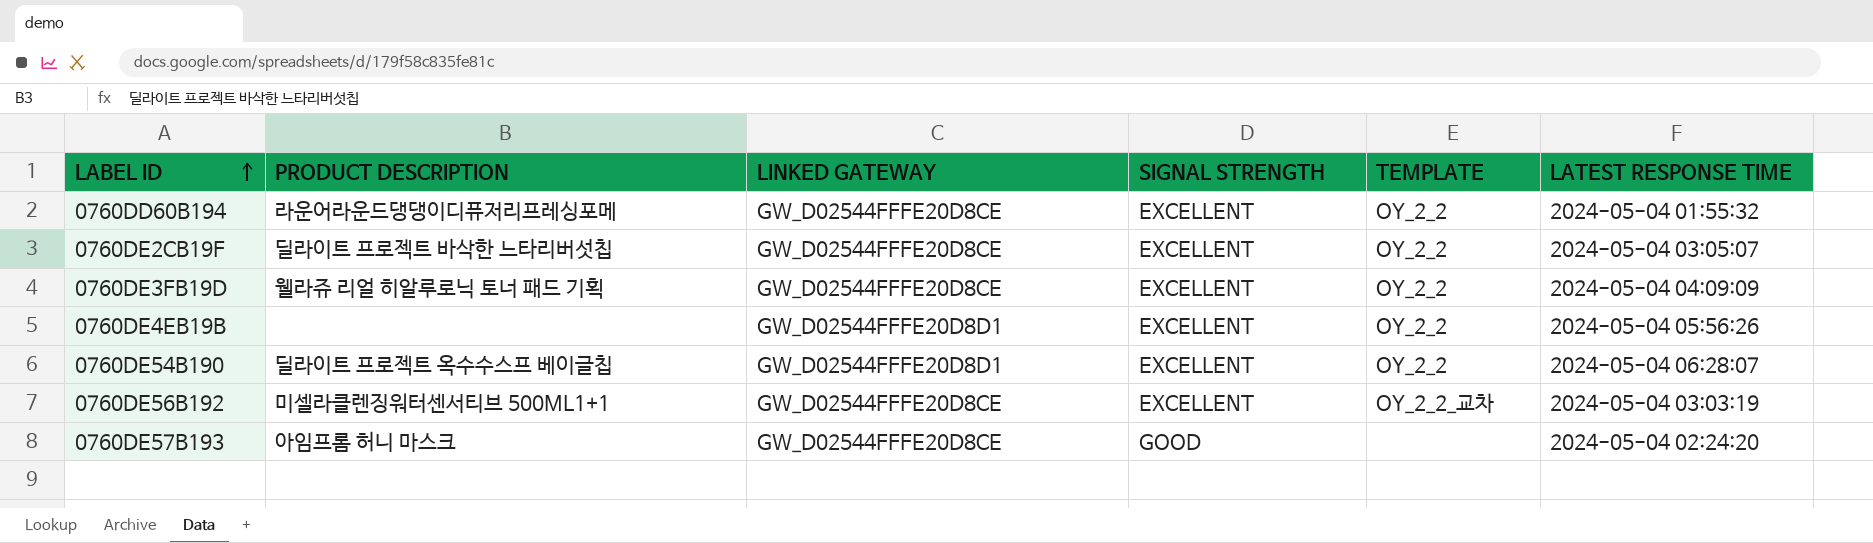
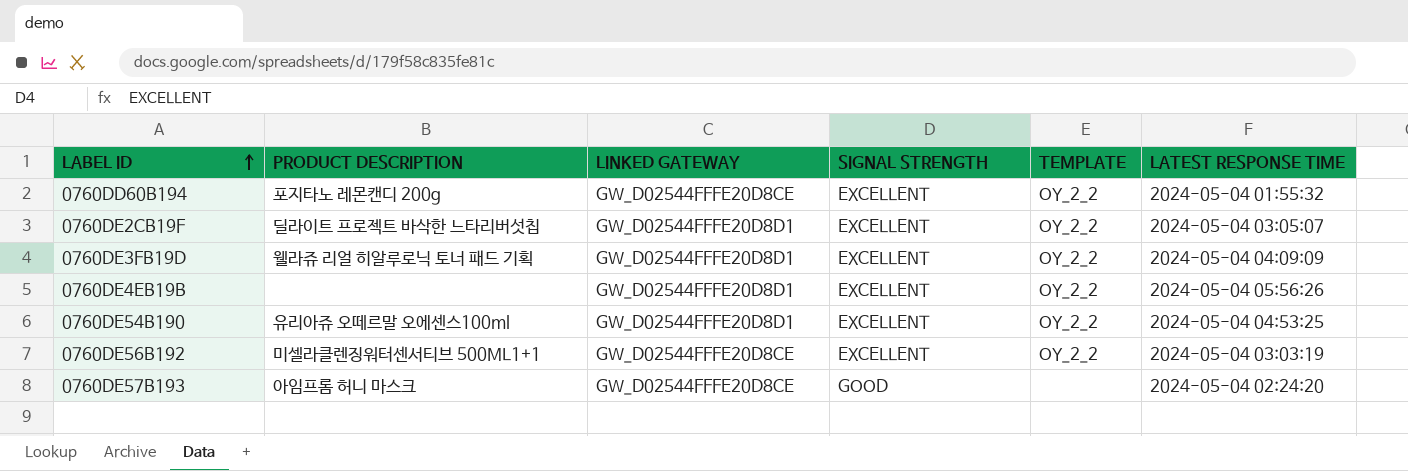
0760DD60B194 | PRODUCT DESCRIPTION: 라운어라운드댕댕이디퓨저리프레싱포메 -> 포지타노 레몬캔디 200g
0760DE2CB19F | LINKED GATEWAY: GW_D02544FFFE20D8CE -> GW_D02544FFFE20D8D1
0760DE3FB19D | LINKED GATEWAY: GW_D02544FFFE20D8CE -> GW_D02544FFFE20D8D1
0760DE54B190 | PRODUCT DESCRIPTION: 딜라이트 프로젝트 옥수수스프 베이글칩 -> 유리아쥬 오떼르말 오에센스100ml
0760DE54B190 | LATEST RESPONSE TIME: 2024-05-04 06:28:07 -> 2024-05-04 04:53:25
0760DE56B192 | TEMPLATE: OY_2_2_교차 -> OY_2_2

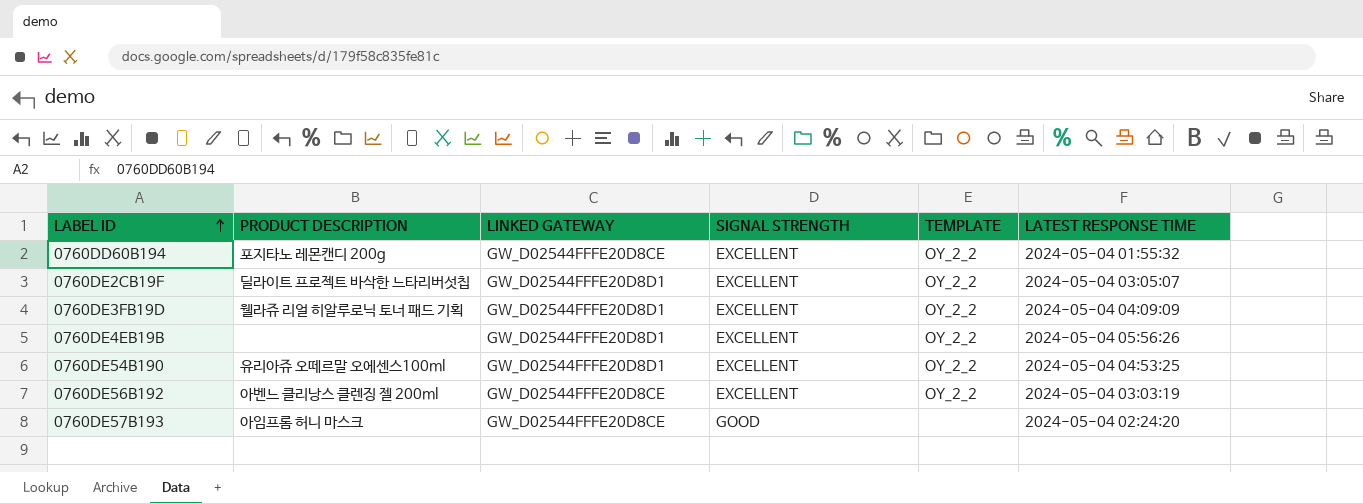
0760DE56B192 | PRODUCT DESCRIPTION: 미셀라클렌징워터센서티브 500ML1+1 -> 아벤느 클리낭스 클렌징 젤 200ml

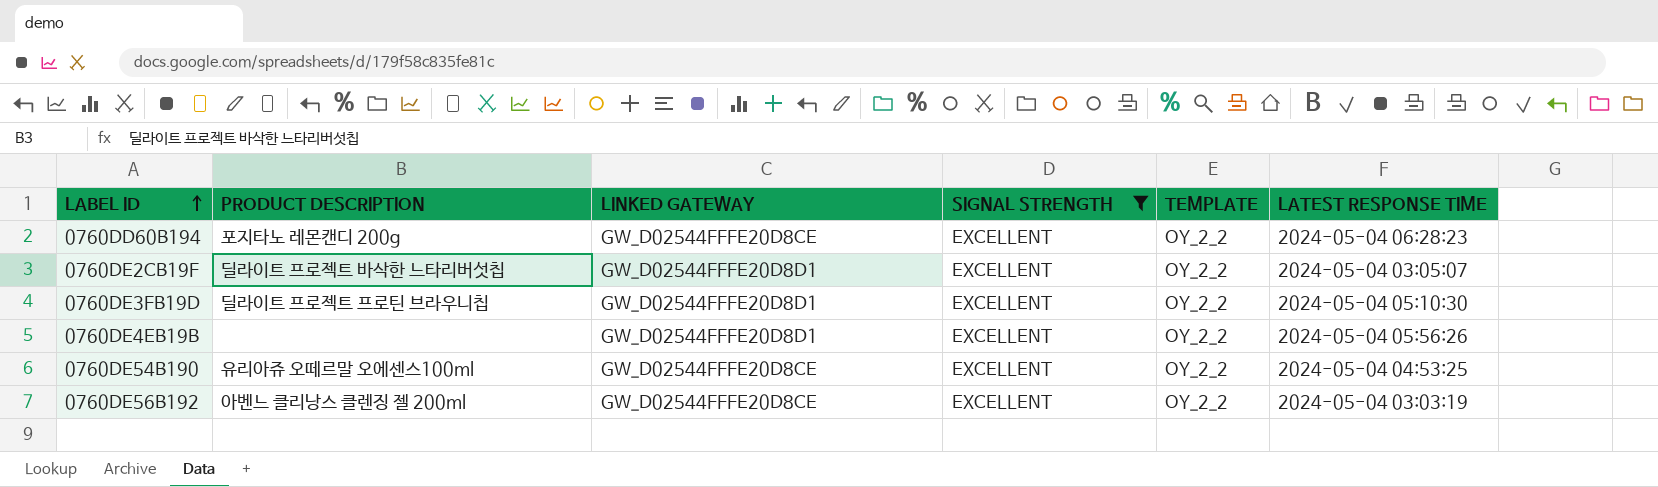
filter: none -> SIGNAL STRENGTH = EXCELLENT
0760DD60B194 | LATEST RESPONSE TIME: 2024-05-04 01:55:32 -> 2024-05-04 06:28:23
0760DE3FB19D | PRODUCT DESCRIPTION: 웰라쥬 리얼 히알루로닉 토너 패드 기획 -> 딜라이트 프로젝트 프로틴 브라우니칩
0760DE3FB19D | LATEST RESPONSE TIME: 2024-05-04 04:09:09 -> 2024-05-04 05:10:30
0760DE54B190 | LINKED GATEWAY: GW_D02544FFFE20D8D1 -> GW_D02544FFFE20D8CE

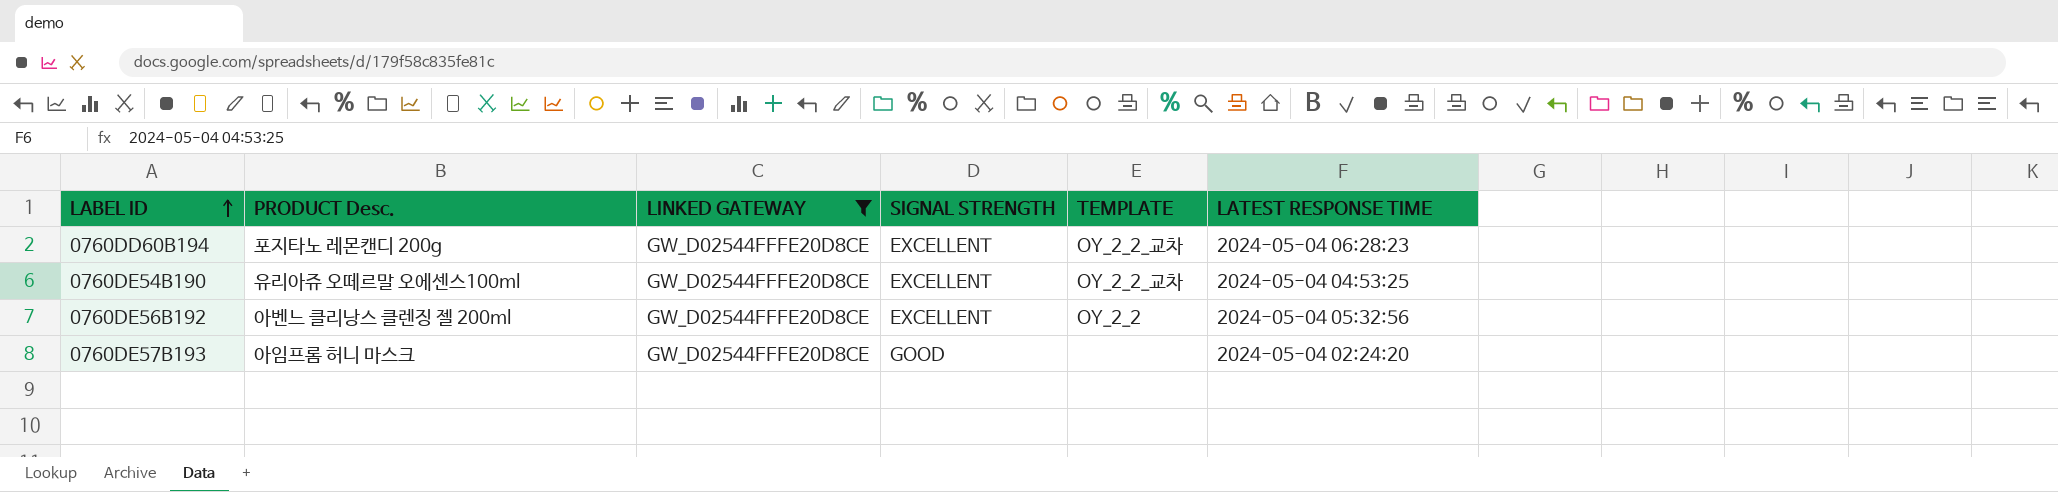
filter: SIGNAL STRENGTH = EXCELLENT -> LINKED GATEWAY = GW_D02544FFFE20D8CE
column name: PRODUCT DESCRIPTION -> PRODUCT Desc.
0760DD60B194 | TEMPLATE: OY_2_2 -> OY_2_2_교차
0760DE54B190 | TEMPLATE: OY_2_2 -> OY_2_2_교차
0760DE56B192 | LATEST RESPONSE TIME: 2024-05-04 03:03:19 -> 2024-05-04 05:32:56

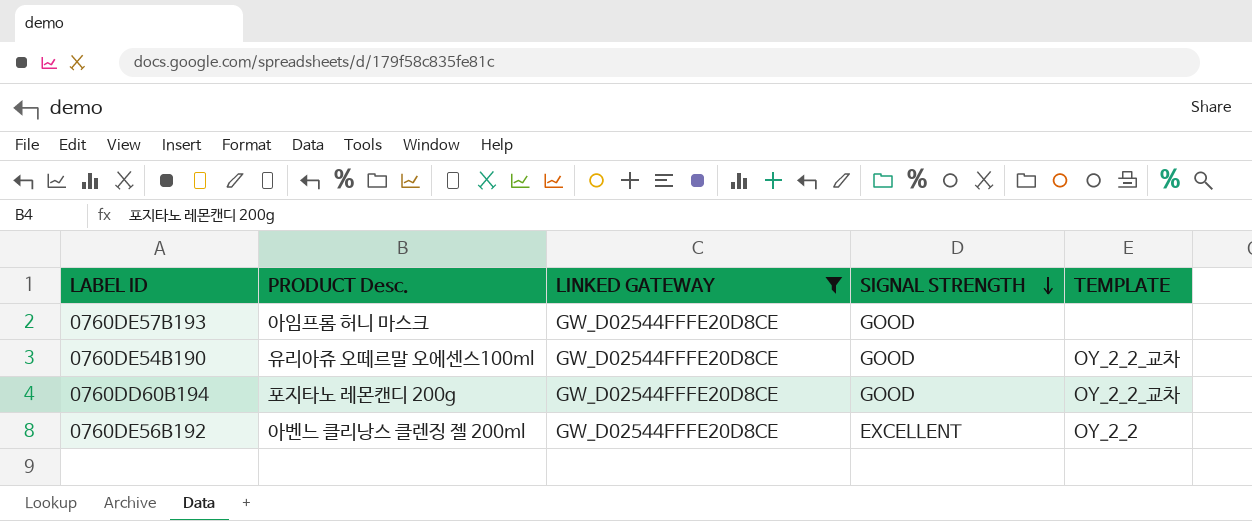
row order: LABEL ID ascending -> SIGNAL STRENGTH descending
column LATEST RESPONSE TIME | position: 6 -> none
0760DE54B190 | SIGNAL STRENGTH: EXCELLENT -> GOOD
0760DD60B194 | SIGNAL STRENGTH: EXCELLENT -> GOOD

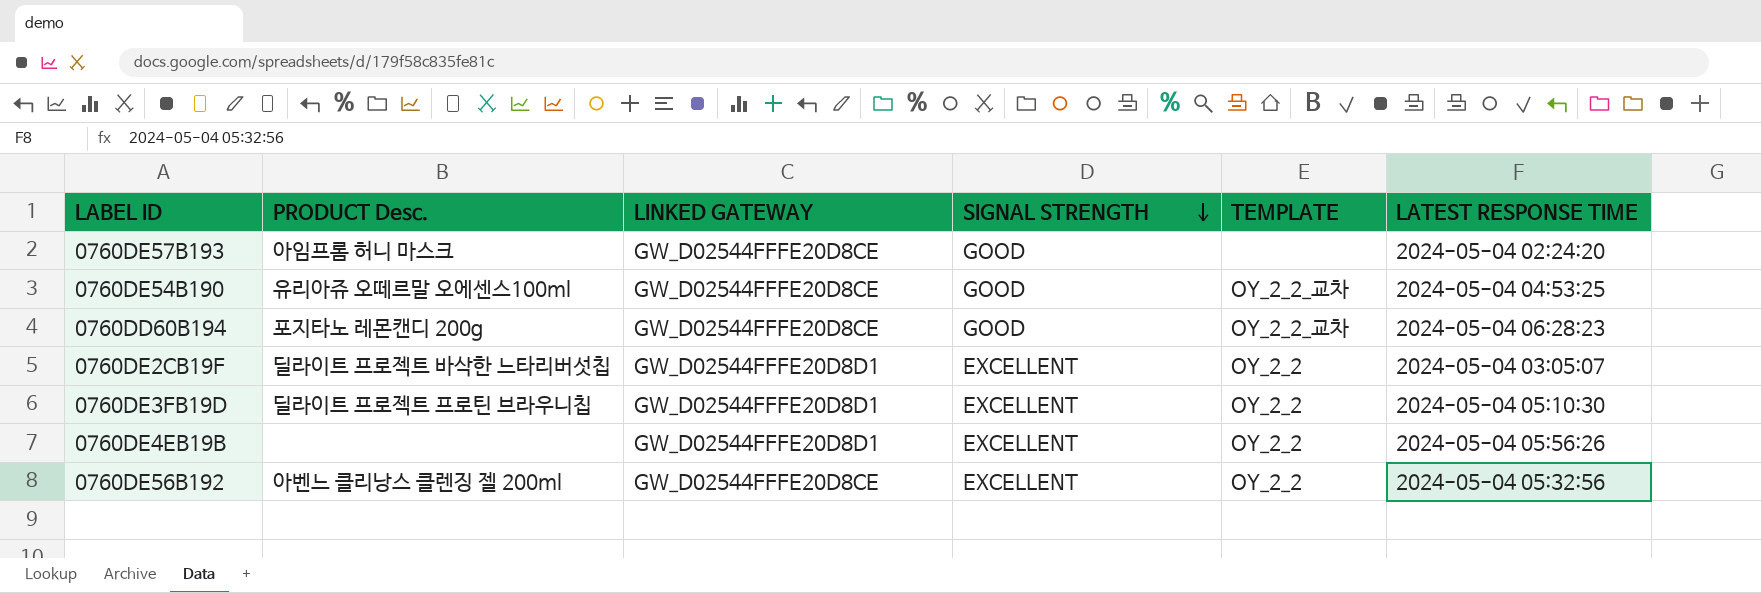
filter: LINKED GATEWAY = GW_D02544FFFE20D8CE -> none
column LATEST RESPONSE TIME | position: none -> 6

